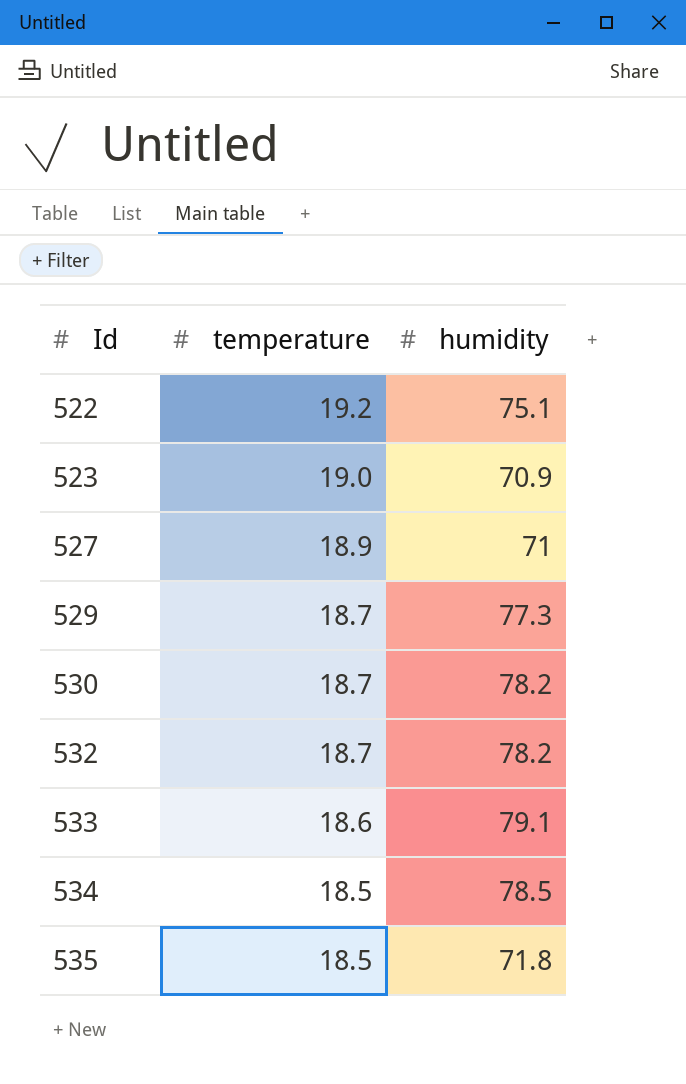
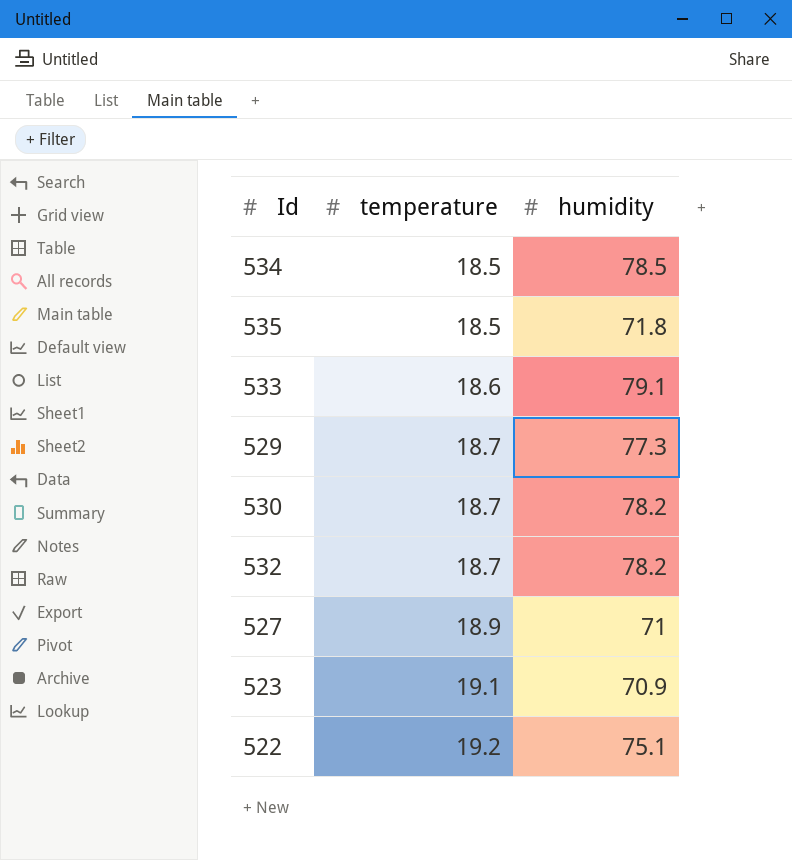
row order: Id ascending -> temperature ascending
523 | temperature: 19.0 -> 19.1

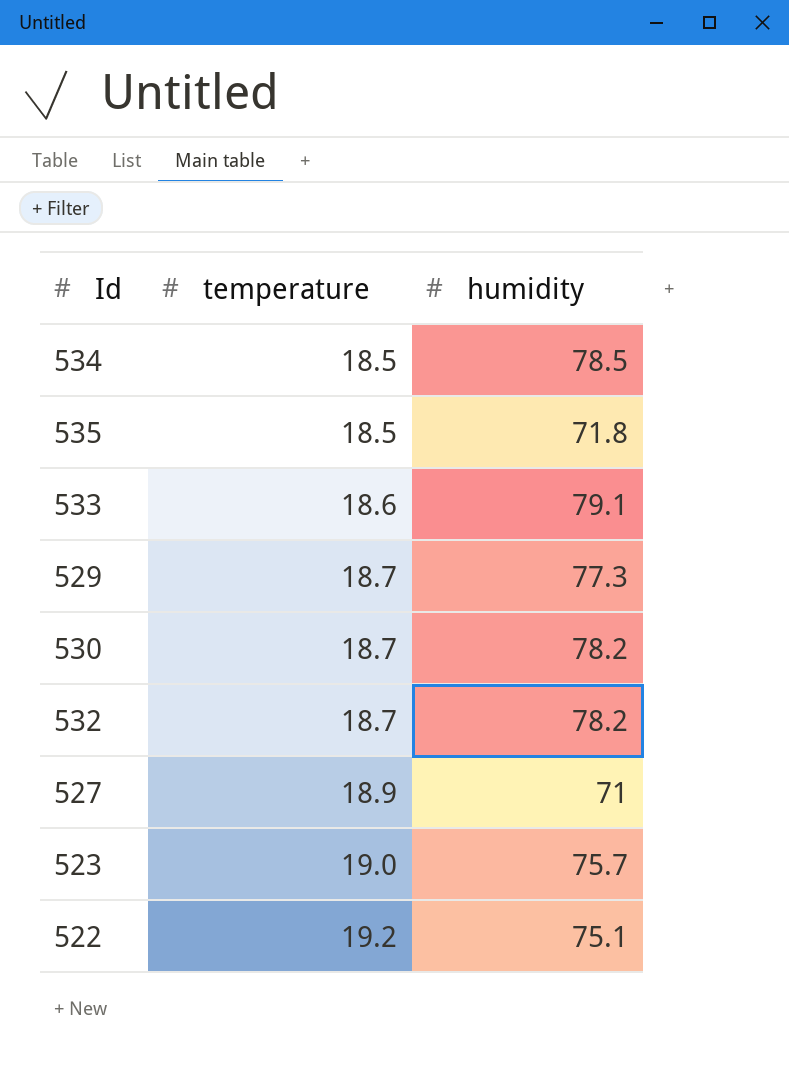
523 | temperature: 19.1 -> 19.0
523 | humidity: 70.9 -> 75.7

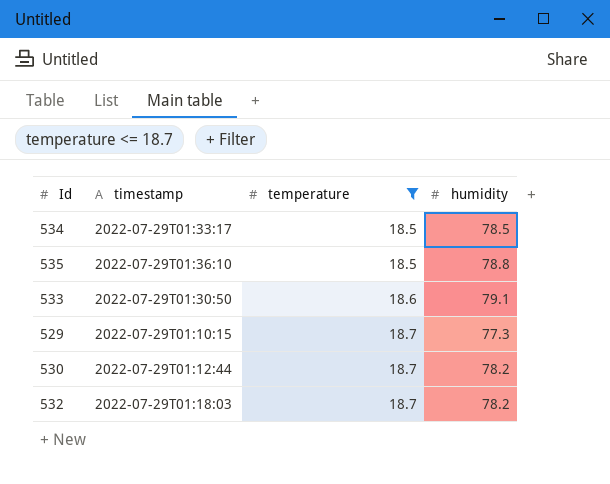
filter: none -> temperature <= 18.7
column timestamp | position: none -> 2
535 | humidity: 71.8 -> 78.8

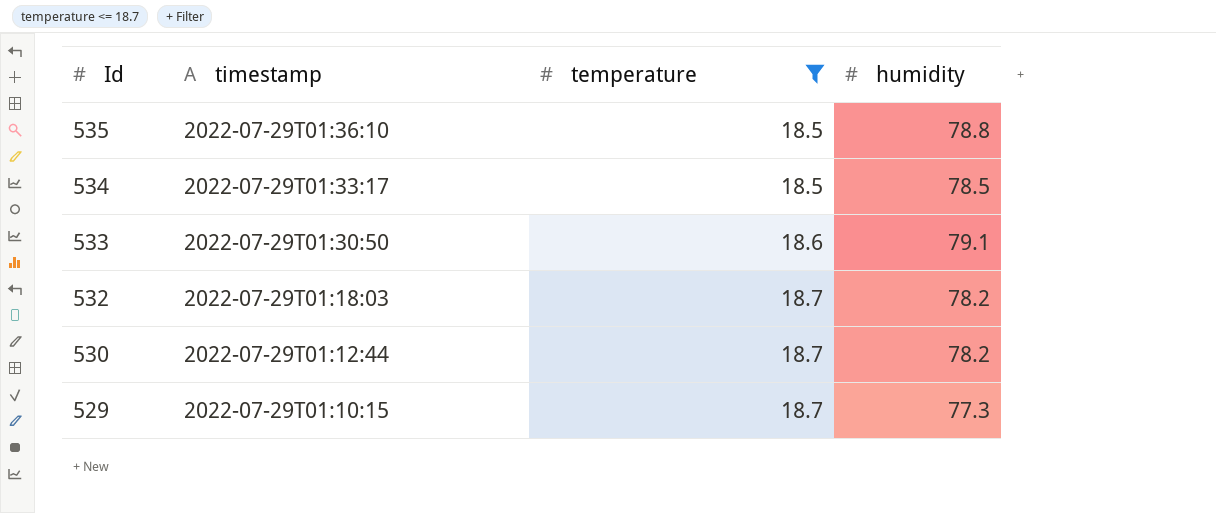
row order: temperature ascending -> Id descending

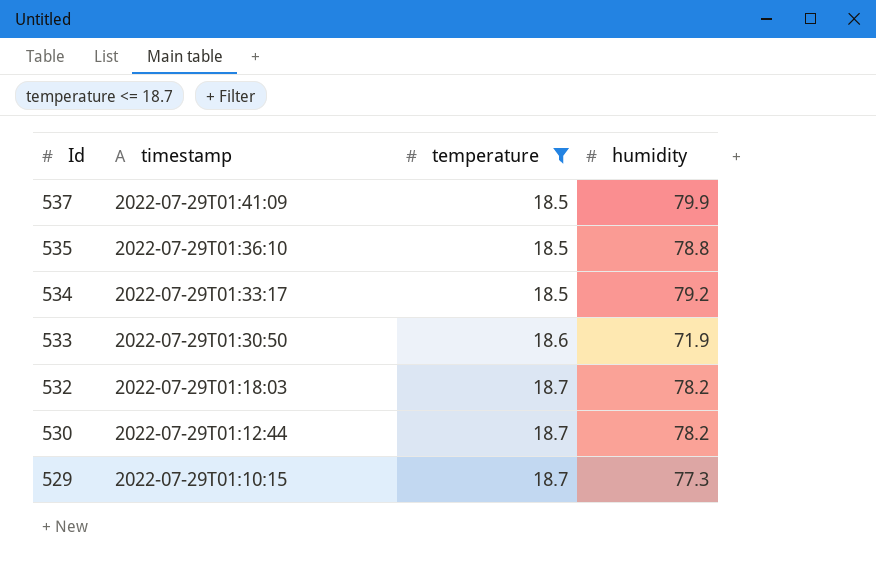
row 537: none -> 2022-07-29T01:41:09 | 18.5 | 79.9
534 | humidity: 78.5 -> 79.2
533 | humidity: 79.1 -> 71.9

